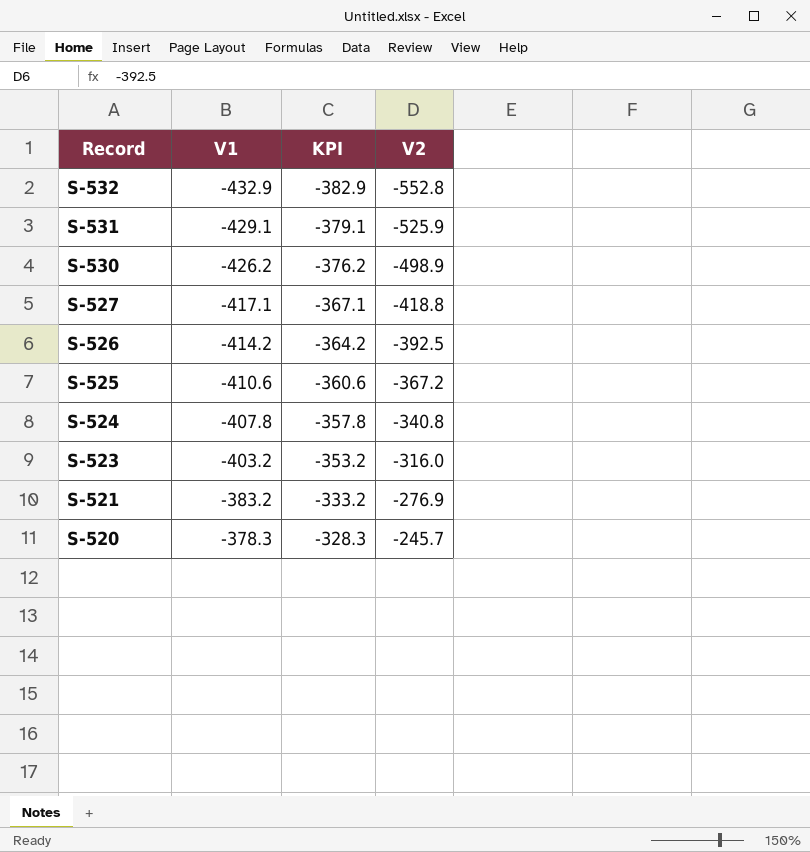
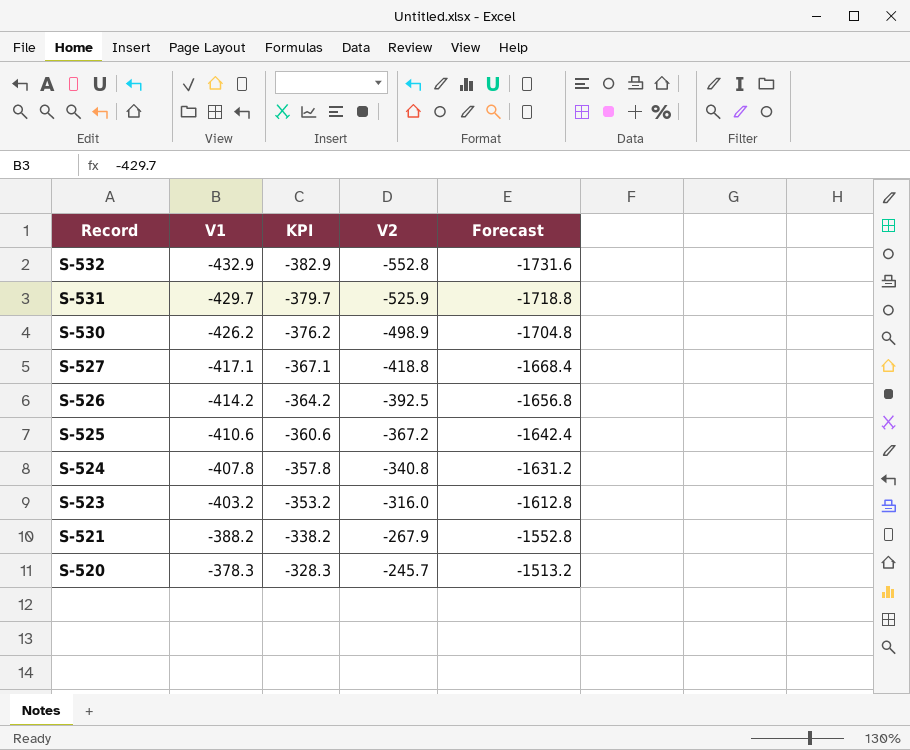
column Forecast | formula: none -> [V1] * 4
S-531 | V1: -429.1 -> -429.7
S-531 | KPI: -379.1 -> -379.7
S-521 | V1: -383.2 -> -388.2
S-521 | KPI: -333.2 -> -338.2
S-521 | V2: -276.9 -> -267.9

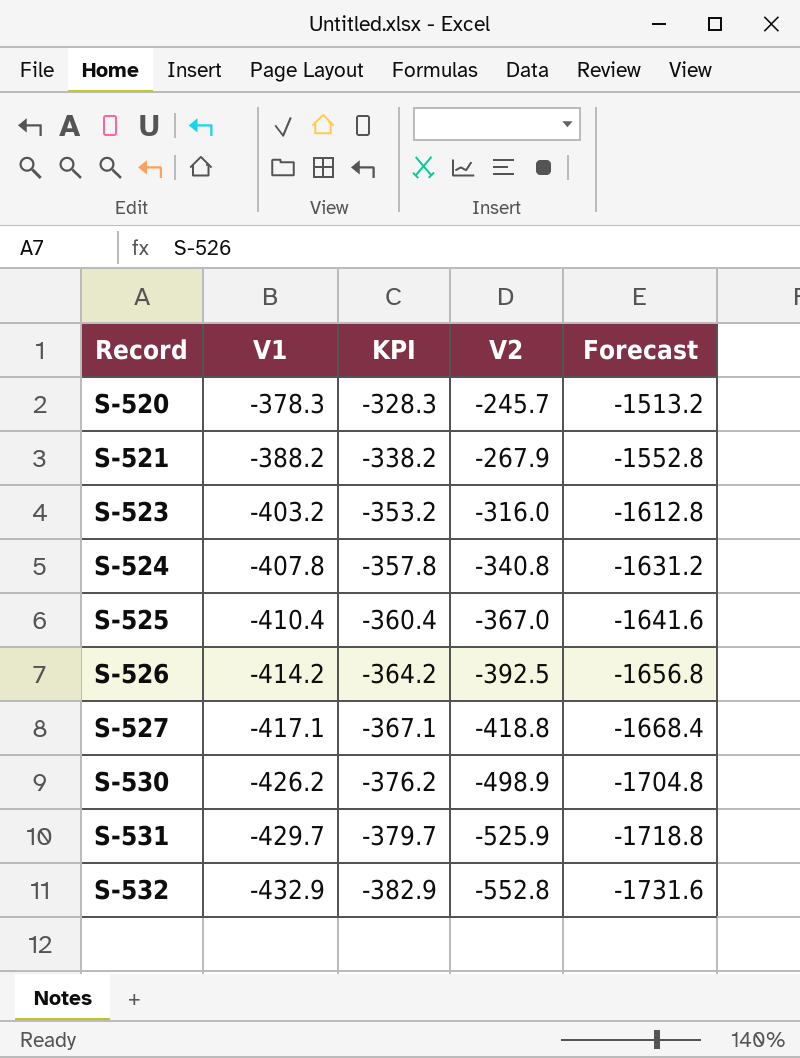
row order: Record descending -> Record ascending
S-525 | V1: -410.6 -> -410.4
S-525 | KPI: -360.6 -> -360.4
S-525 | V2: -367.2 -> -367.0
S-525 | Forecast: -1642.4 -> -1641.6

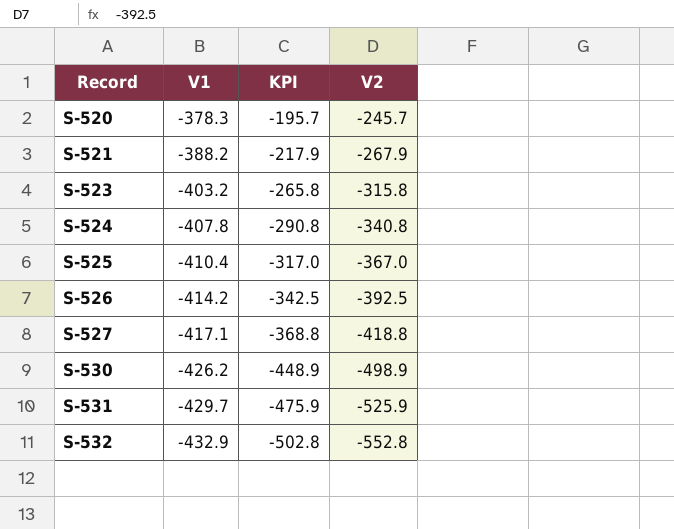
column Forecast | formula: [V1] * 4 -> none
column KPI | formula: [V1] + 50 -> [V2] + 50
S-523 | V2: -316.0 -> -315.8

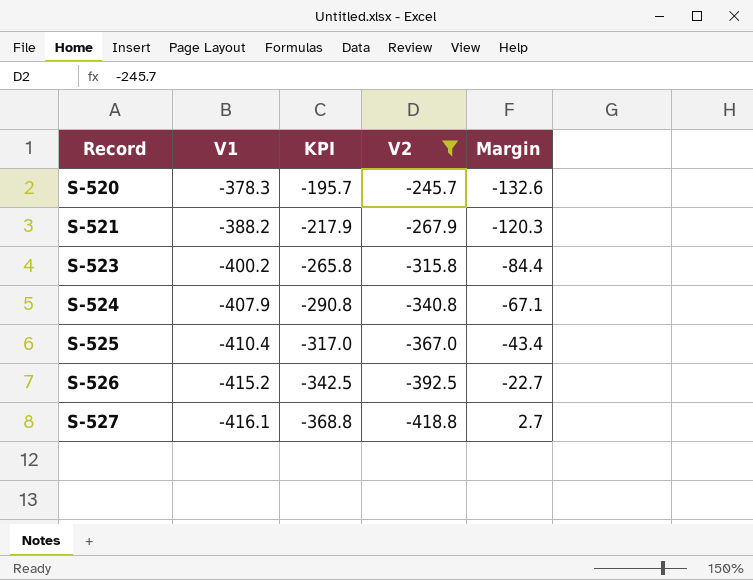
filter: none -> V2 >= -418.8
column Margin | formula: none -> [V1] - [V2]
S-523 | V1: -403.2 -> -400.2
S-524 | V1: -407.8 -> -407.9
S-526 | V1: -414.2 -> -415.2
S-527 | V1: -417.1 -> -416.1

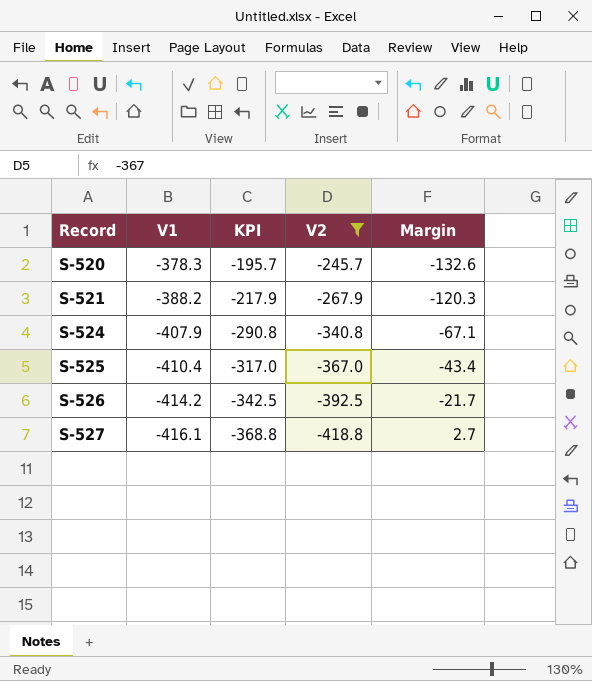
row S-523: -400.2 | -265.8 | -315.8 | -84.4 -> none
S-526 | V1: -415.2 -> -414.2
S-526 | Margin: -22.7 -> -21.7

